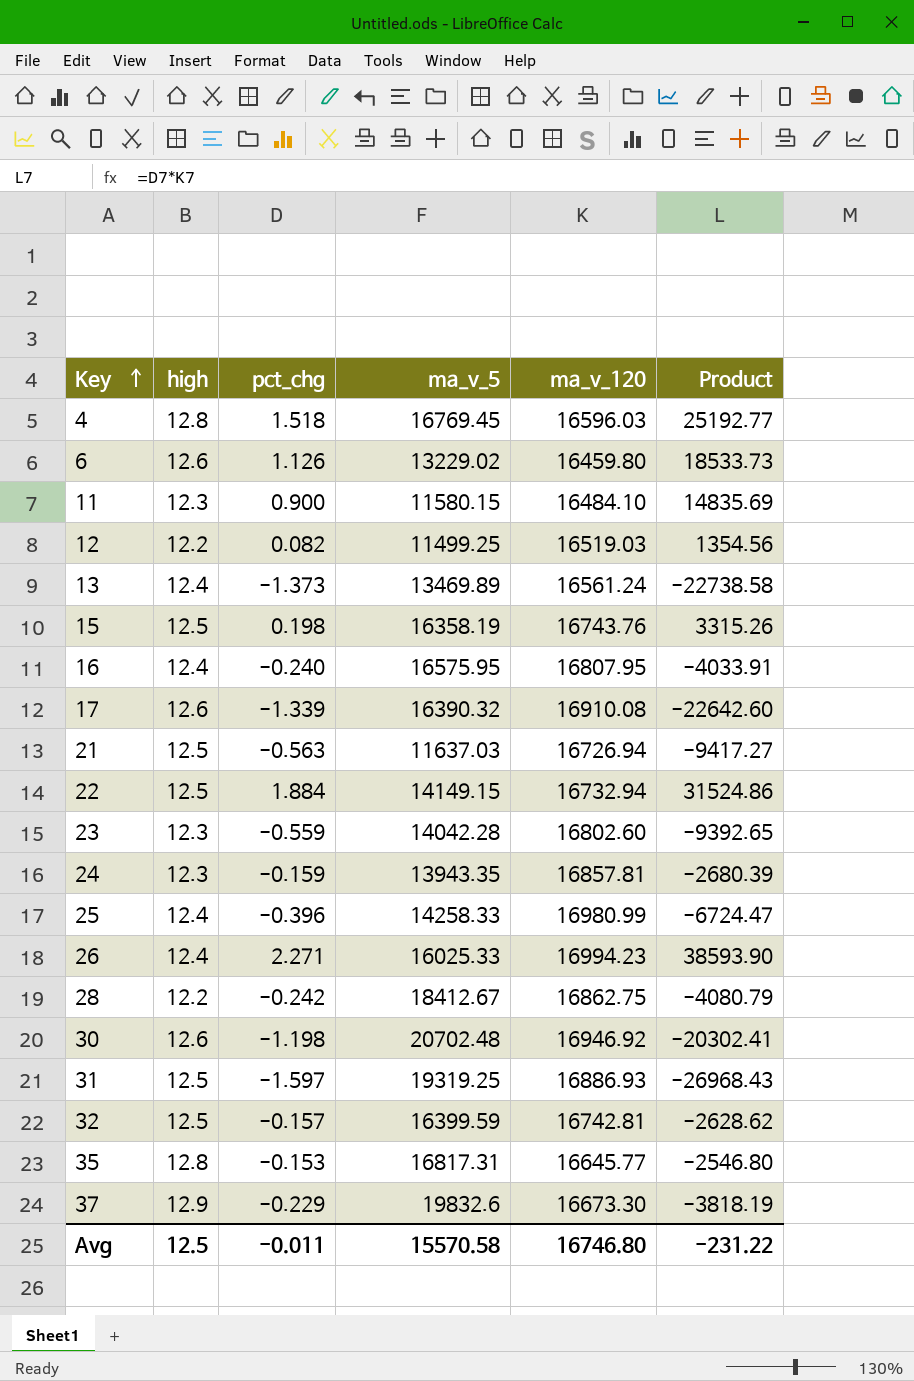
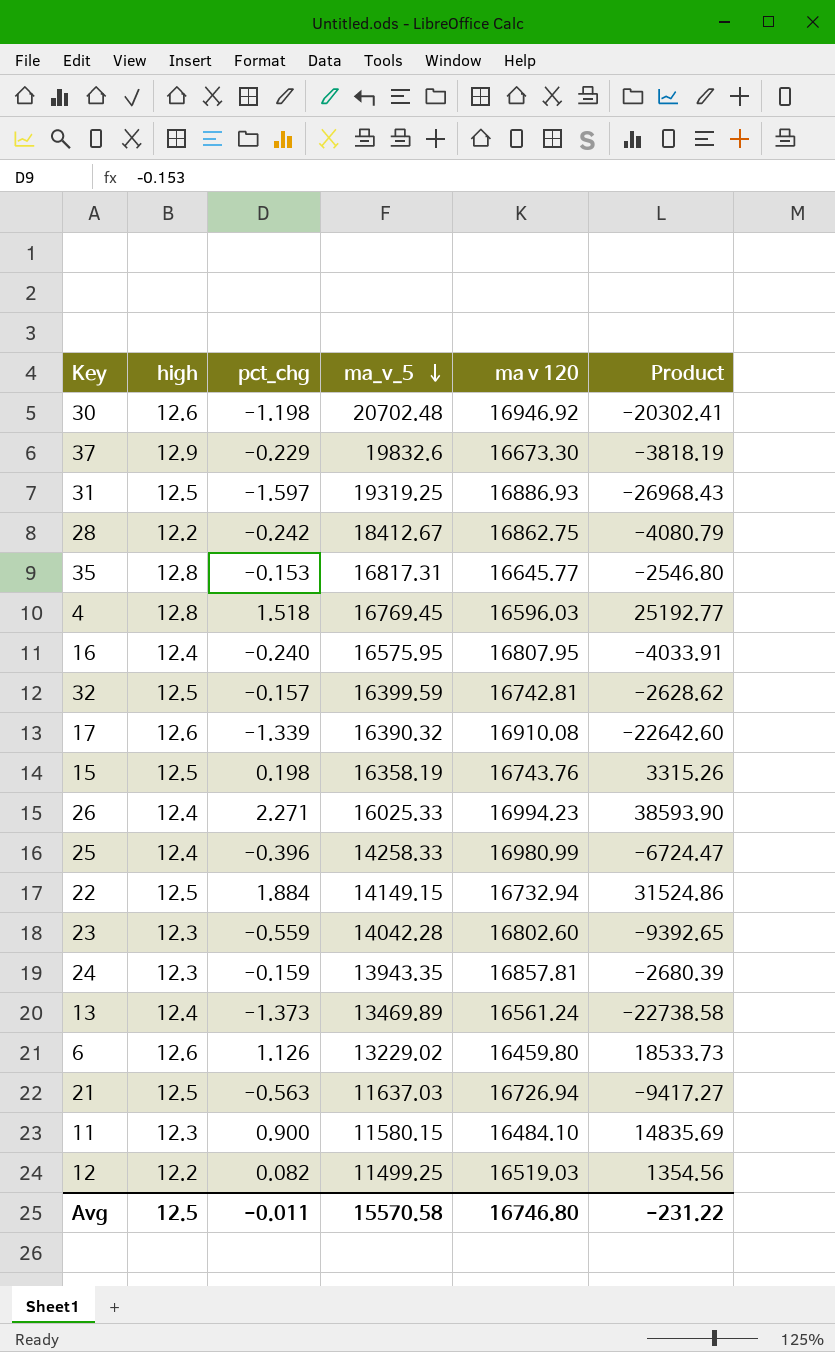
row order: Key ascending -> ma_v_5 descending
column name: ma_v_120 -> ma v 120

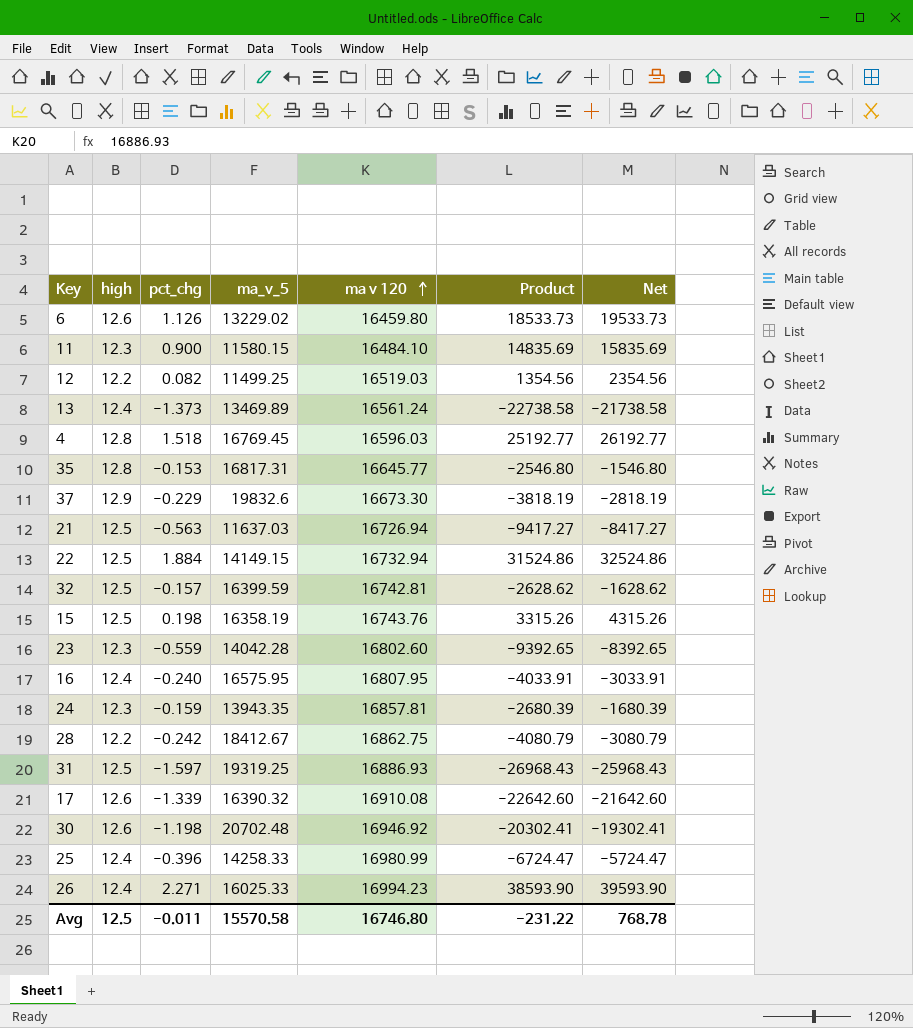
row order: ma_v_5 descending -> ma v 120 ascending
column Net | formula: none -> [Product] + 1000

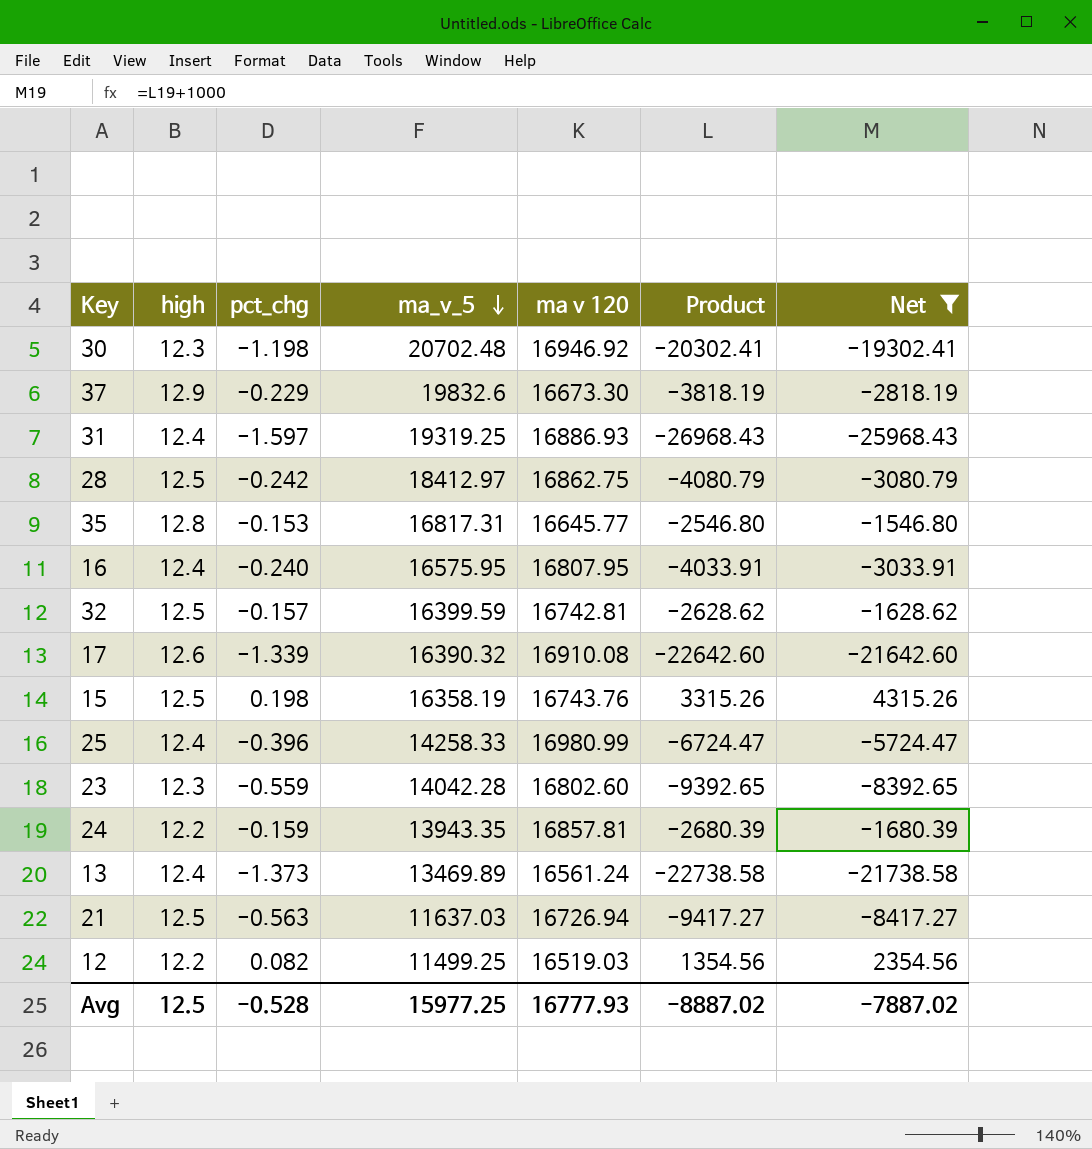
filter: none -> Net <= 4315.26
row order: ma v 120 ascending -> ma_v_5 descending
30 | high: 12.6 -> 12.3
31 | high: 12.5 -> 12.4
28 | high: 12.2 -> 12.5
28 | ma_v_5: 18412.67 -> 18412.97
24 | high: 12.3 -> 12.2
Avg | pct_chg: -0.011 -> -0.528
Avg | ma_v_5: 15570.58 -> 15977.25
Avg | ma v 120: 16746.80 -> 16777.93
Avg | Product: -231.22 -> -8887.02
Avg | Net: 768.78 -> -7887.02

